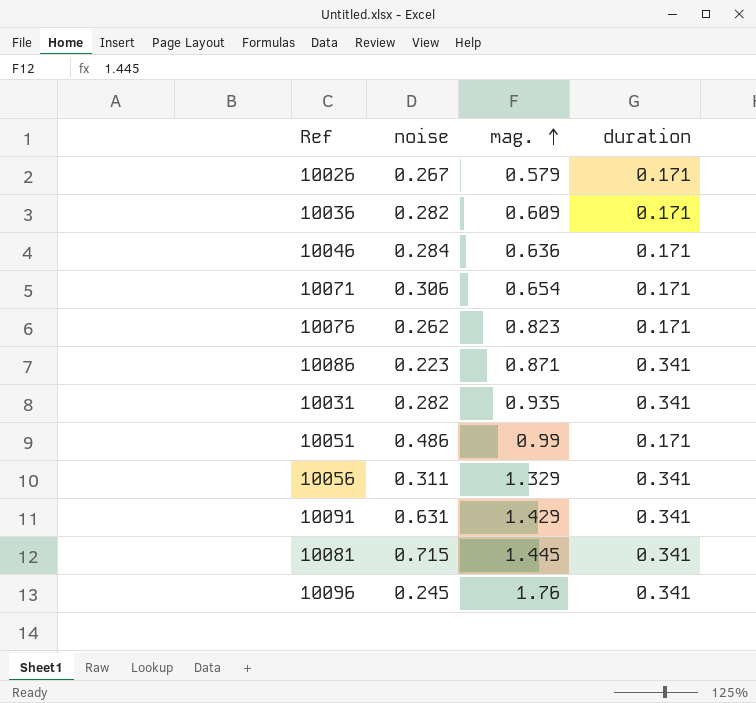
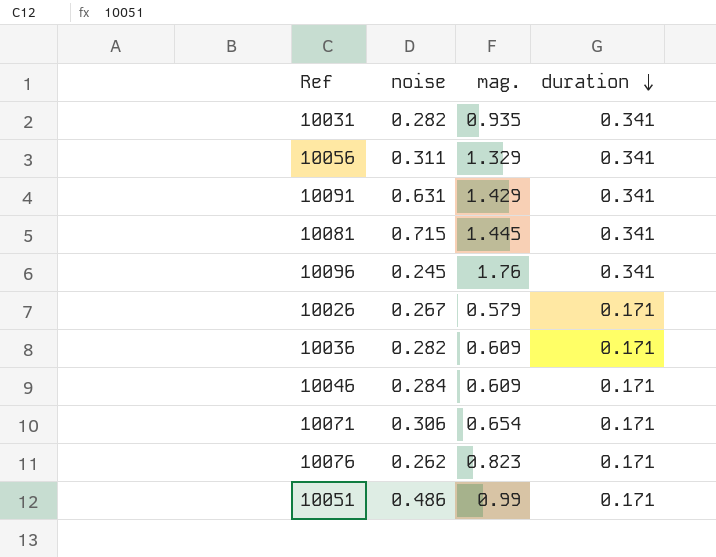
row order: mag. ascending -> duration descending
row 10086: 0.223 | 0.871 | 0.341 -> none
10046 | mag.: 0.636 -> 0.609

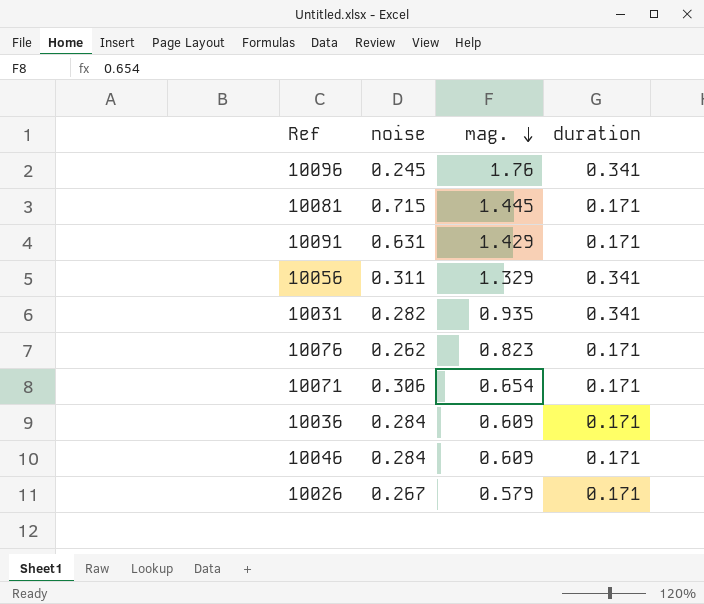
row order: duration descending -> mag. descending
row 10051: 0.486 | 0.99 | 0.171 -> none
10081 | duration: 0.341 -> 0.171
10091 | duration: 0.341 -> 0.171
10036 | noise: 0.282 -> 0.284

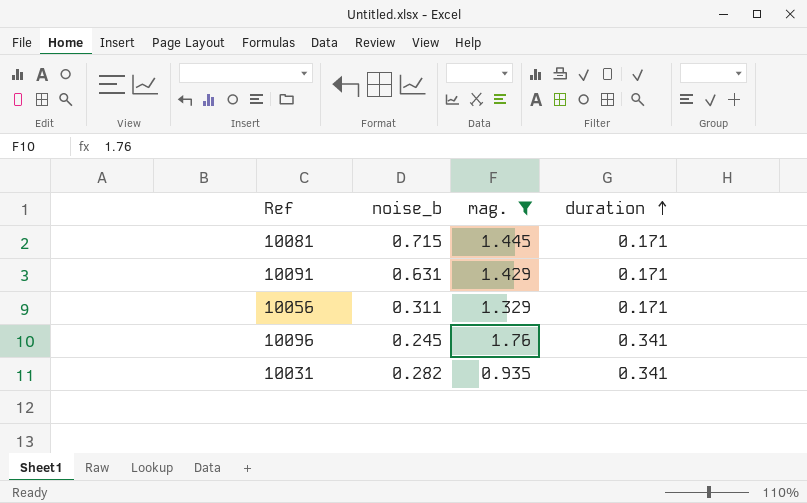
filter: none -> mag. >= 0.935
row order: mag. descending -> duration ascending
column name: noise -> noise_b
10056 | duration: 0.341 -> 0.171

